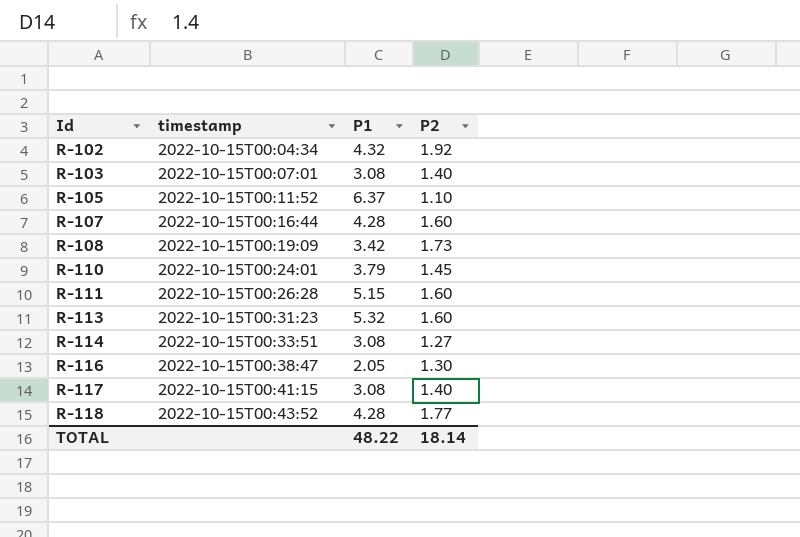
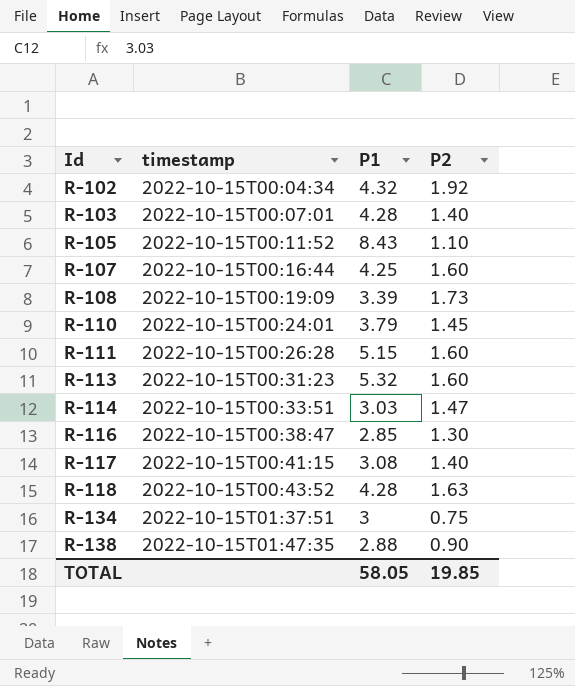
R-103 | P1: 3.08 -> 4.28
R-105 | P1: 6.37 -> 8.43
R-107 | P1: 4.28 -> 4.25
R-108 | P1: 3.42 -> 3.39
R-114 | P1: 3.08 -> 3.03
R-114 | P2: 1.27 -> 1.47
R-116 | P1: 2.05 -> 2.85
R-118 | P2: 1.77 -> 1.63
row R-134: none -> 2022-10-15T01:37:51 | 3 | 0.75
row R-138: none -> 2022-10-15T01:47:35 | 2.88 | 0.90
TOTAL | P1: 48.22 -> 58.05
TOTAL | P2: 18.14 -> 19.85

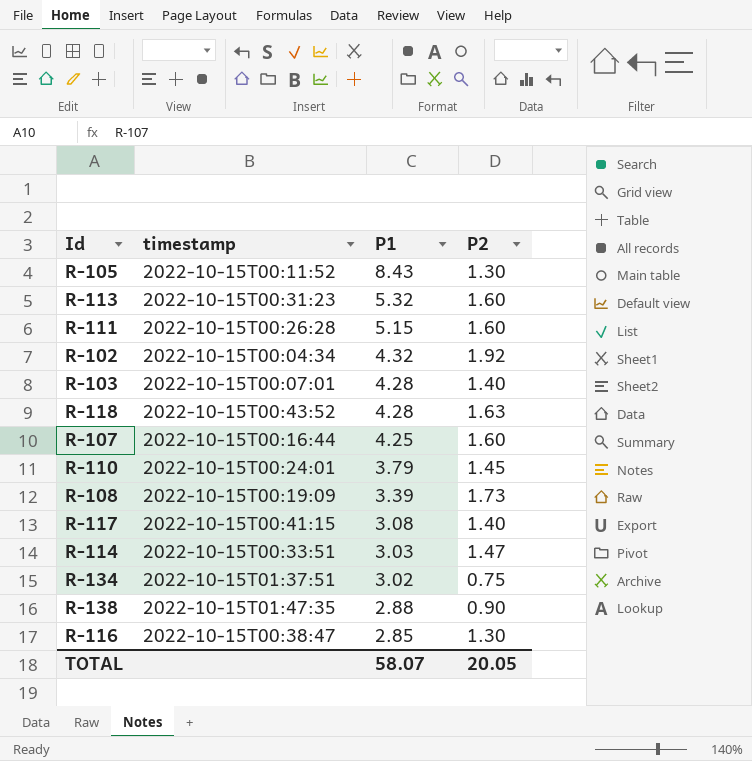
row order: Id ascending -> P1 descending
R-105 | P2: 1.10 -> 1.30
R-134 | P1: 3 -> 3.02
TOTAL | P1: 58.05 -> 58.07
TOTAL | P2: 19.85 -> 20.05

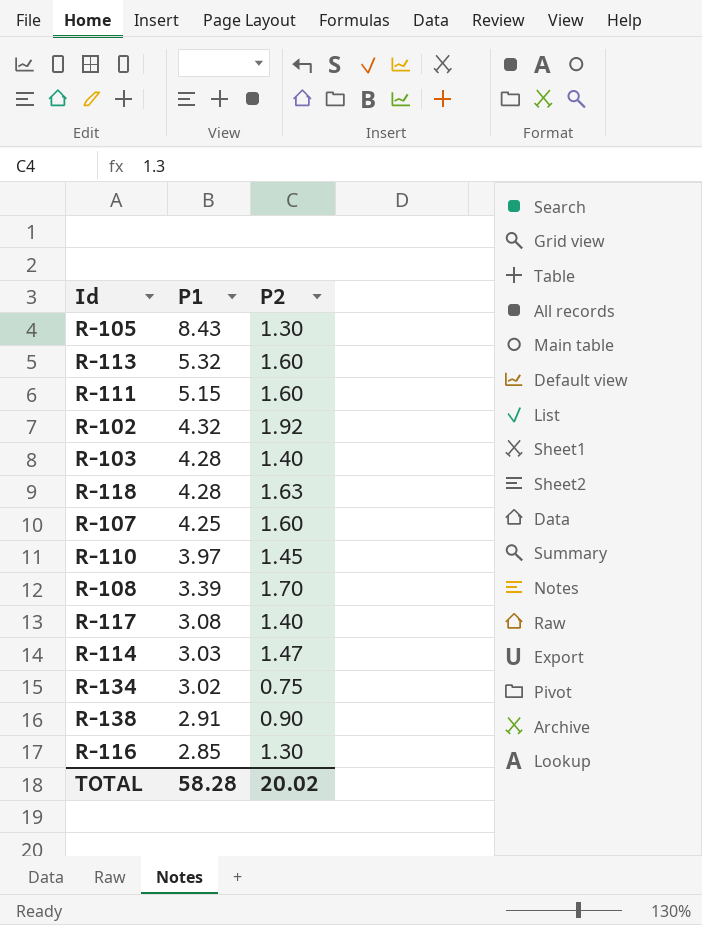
column timestamp | position: 2 -> none
R-110 | P1: 3.79 -> 3.97
R-108 | P2: 1.73 -> 1.70
R-138 | P1: 2.88 -> 2.91
TOTAL | P1: 58.07 -> 58.28
TOTAL | P2: 20.05 -> 20.02

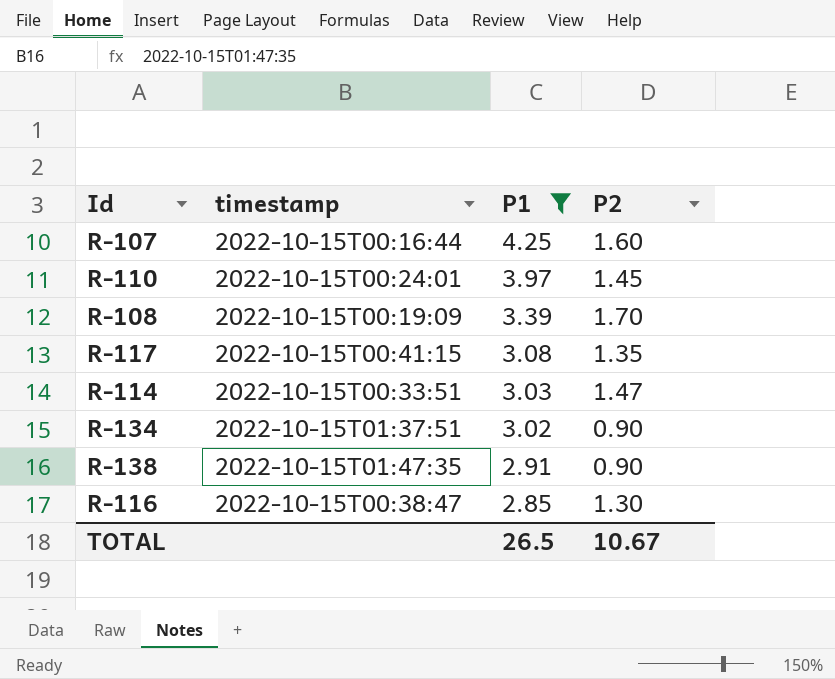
filter: none -> P1 <= 4.25
column timestamp | position: none -> 2
R-117 | P2: 1.40 -> 1.35
R-134 | P2: 0.75 -> 0.90
TOTAL | P1: 58.28 -> 26.5
TOTAL | P2: 20.02 -> 10.67

